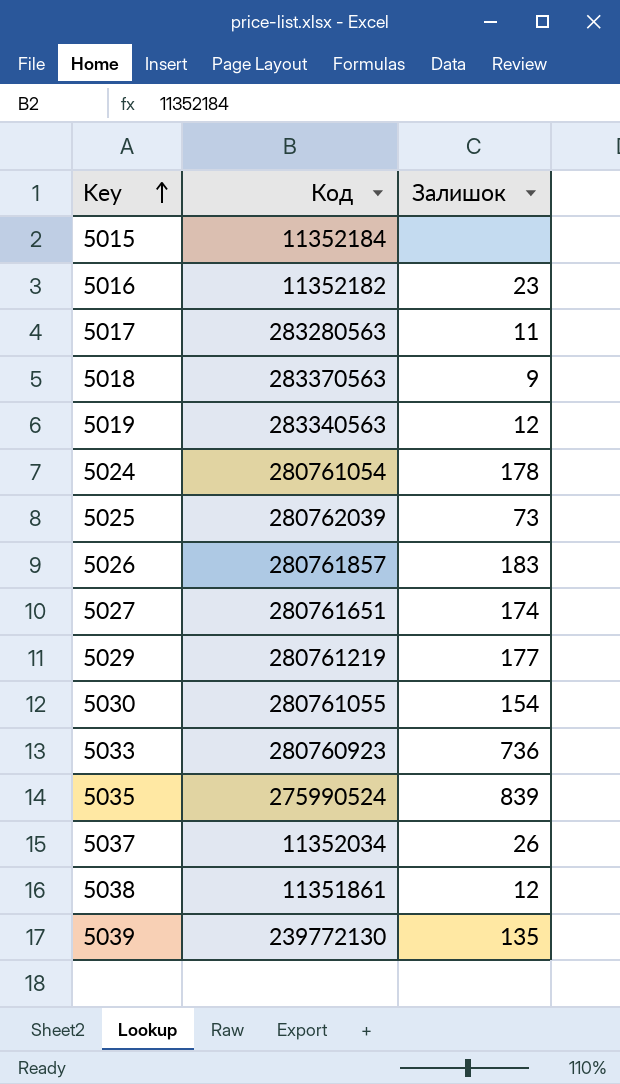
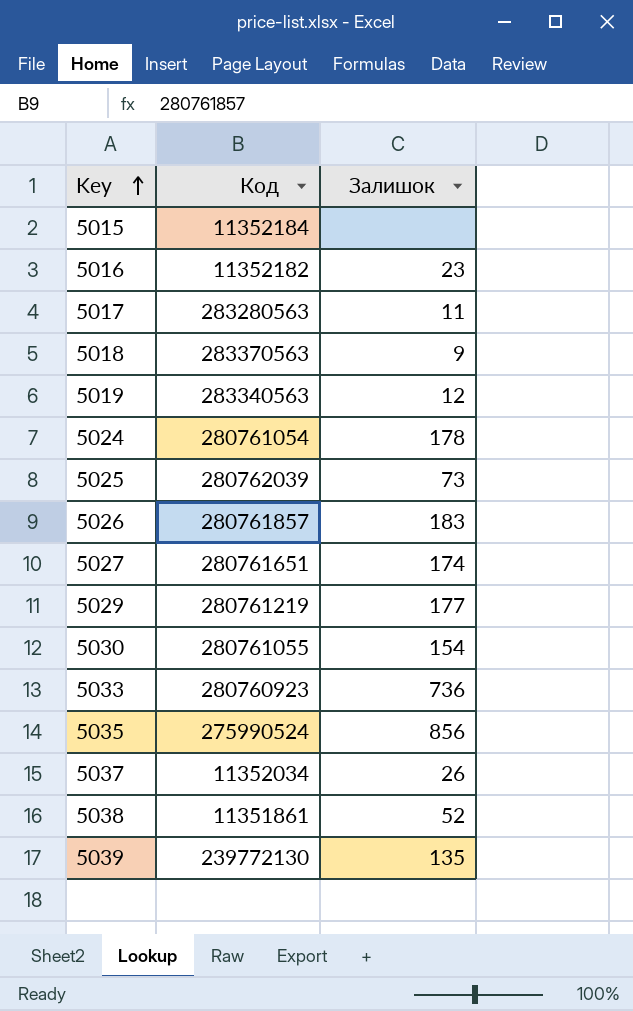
5035 | Залишок: 839 -> 856
5038 | Залишок: 12 -> 52

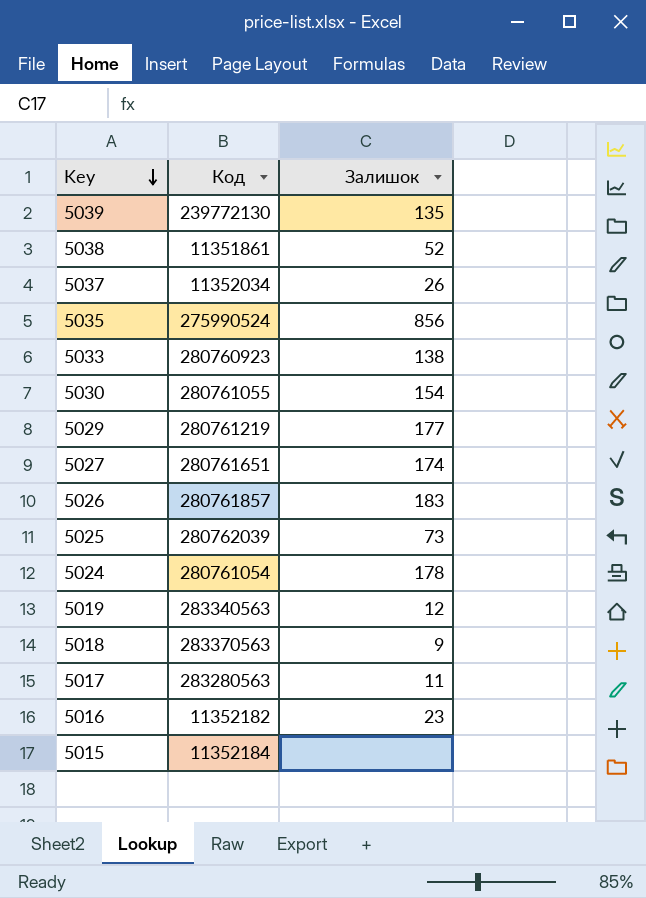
row order: Key ascending -> Key descending
5033 | Залишок: 736 -> 138

